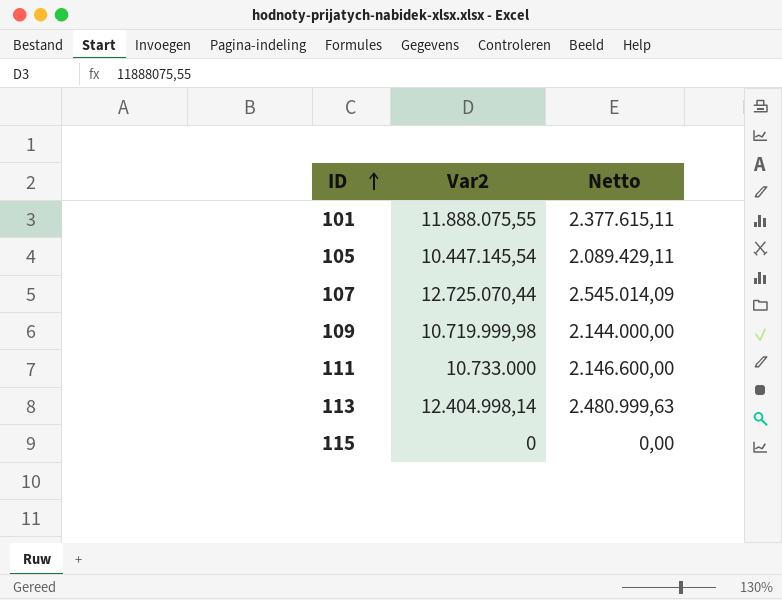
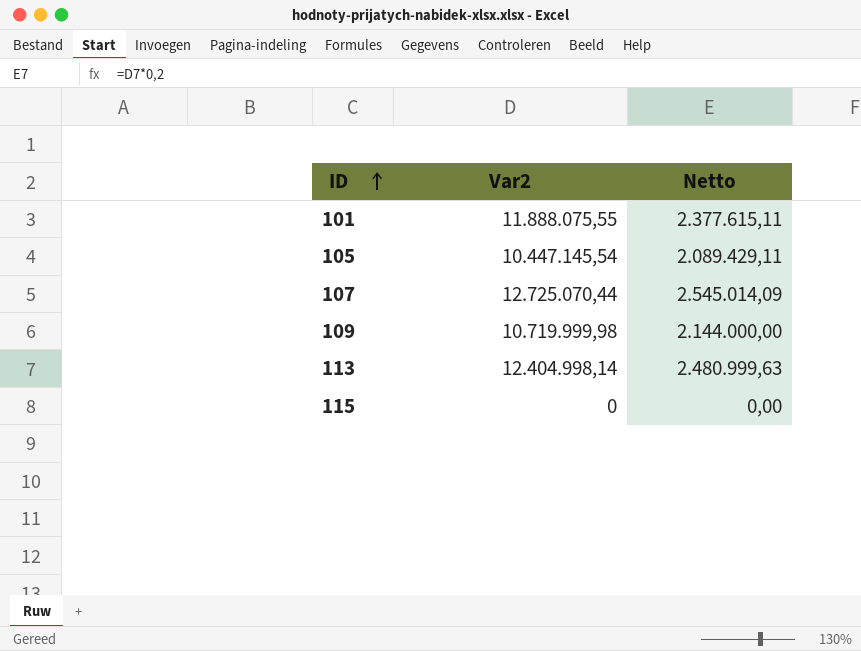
row 111: 10.733.000 | 2.146.600,00 -> none

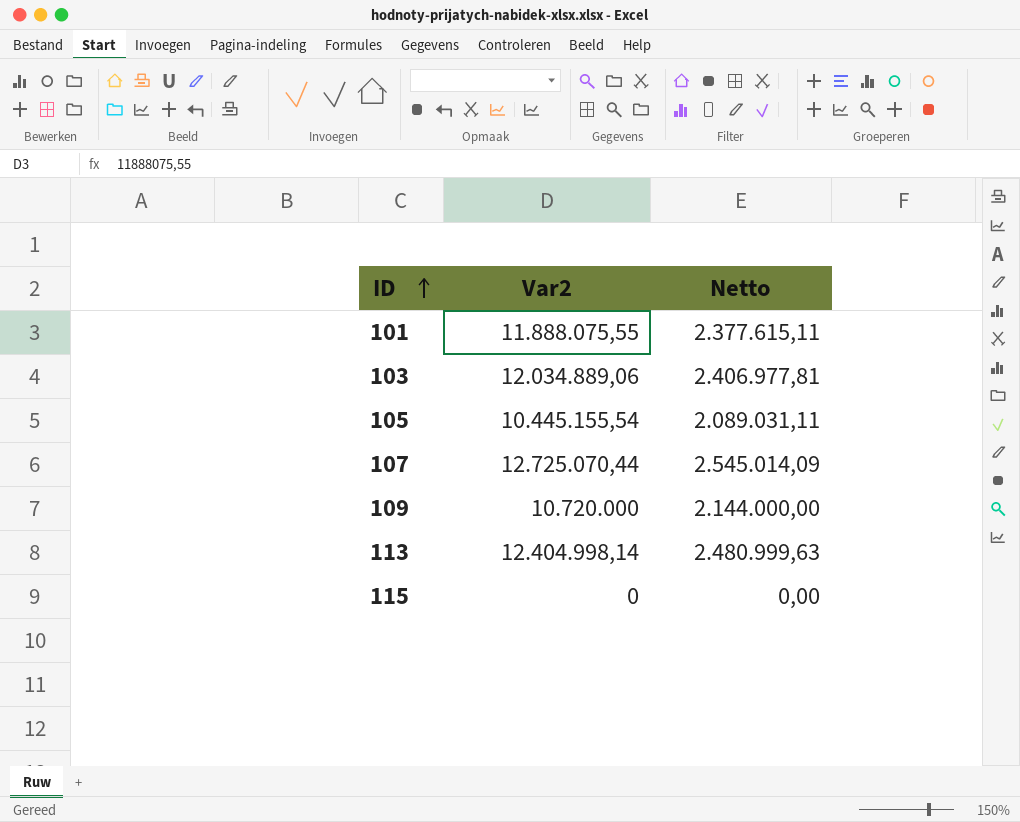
row 103: none -> 12.034.889,06 | 2.406.977,81
105 | Var2: 10.447.145,54 -> 10.445.155,54
105 | Netto: 2.089.429,11 -> 2.089.031,11
109 | Var2: 10.719.999,98 -> 10.720.000

